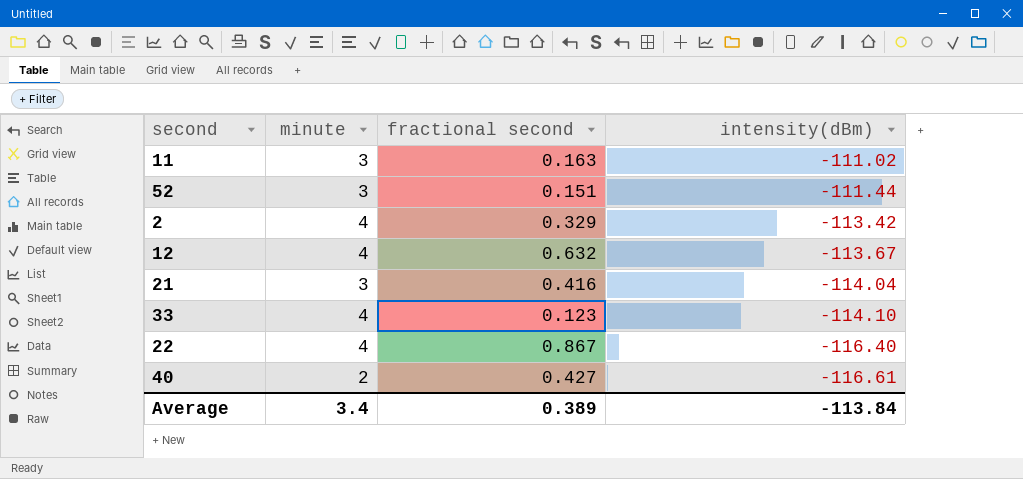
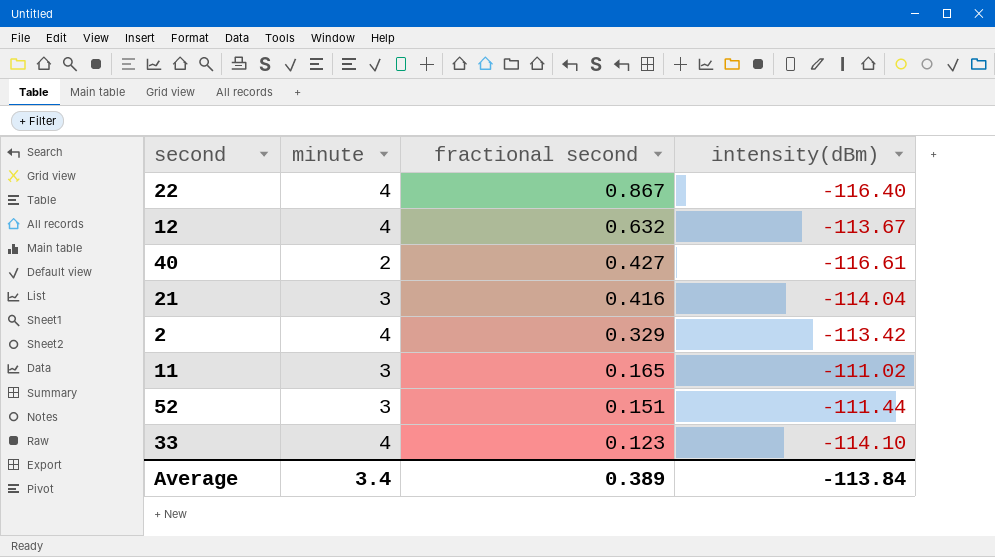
row order: intensity(dBm) descending -> fractional second descending
11 | fractional second: 0.163 -> 0.165

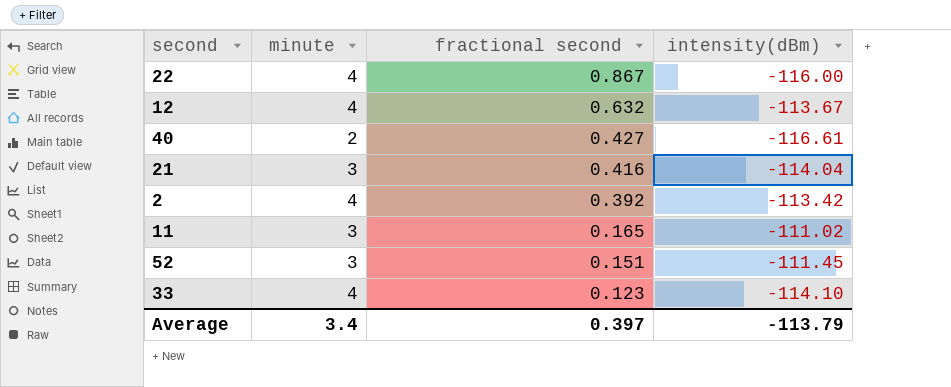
22 | intensity(dBm): -116.40 -> -116.00
2 | fractional second: 0.329 -> 0.392
52 | intensity(dBm): -111.44 -> -111.45
Average | fractional second: 0.389 -> 0.397
Average | intensity(dBm): -113.84 -> -113.79

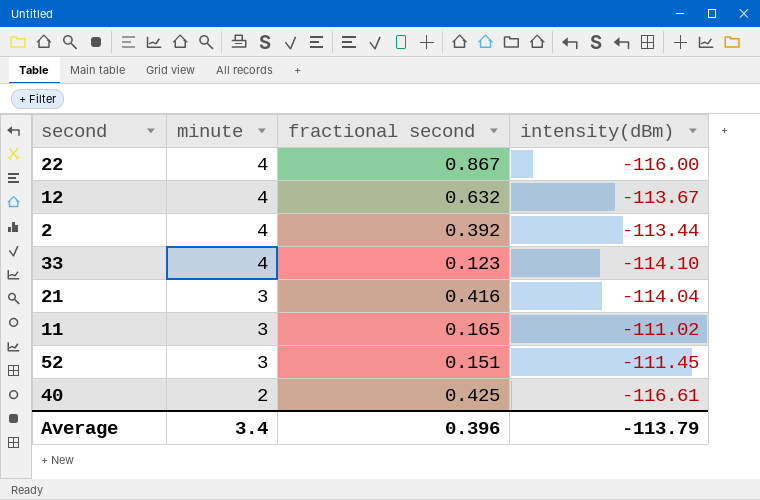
row order: fractional second descending -> minute descending
2 | intensity(dBm): -113.42 -> -113.44
40 | fractional second: 0.427 -> 0.425
Average | fractional second: 0.397 -> 0.396

